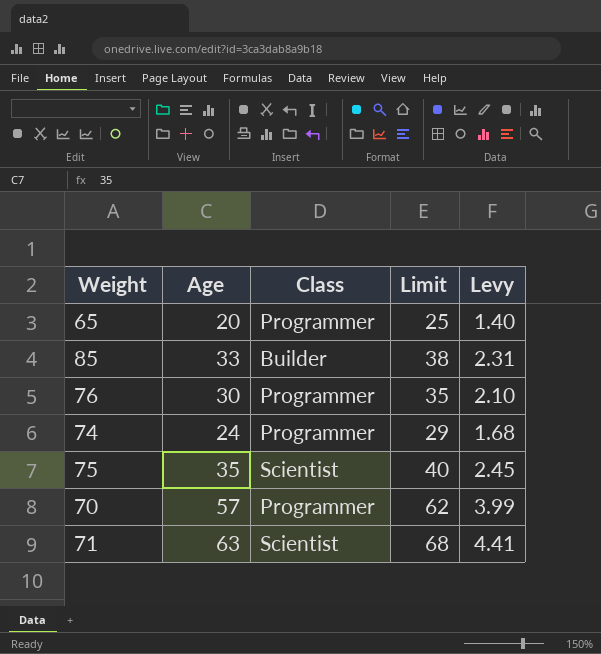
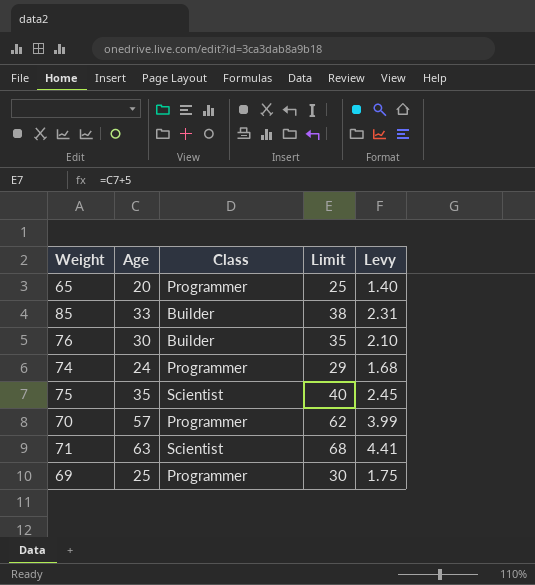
76 | Class: Programmer -> Builder
row 69: none -> 25 | Programmer | 30 | 1.75

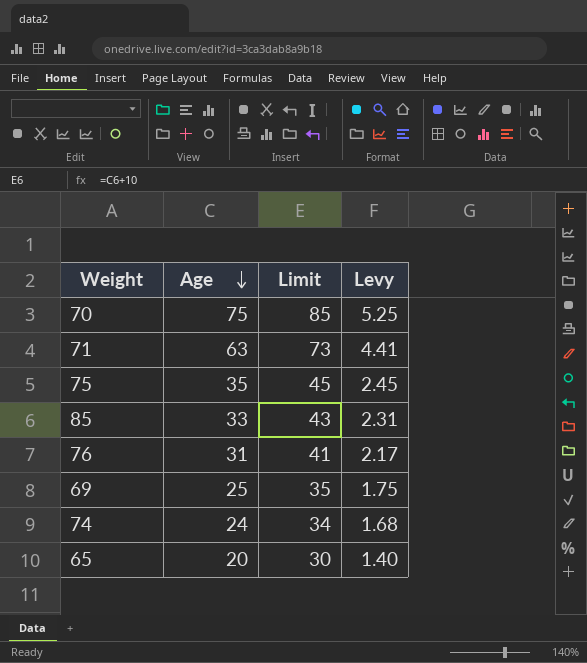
row order: none -> Age descending
column Class | position: 3 -> none
column Limit | formula: [Age] + 5 -> [Age] + 10
70 | Age: 57 -> 75
70 | Levy: 3.99 -> 5.25
76 | Age: 30 -> 31
76 | Levy: 2.10 -> 2.17

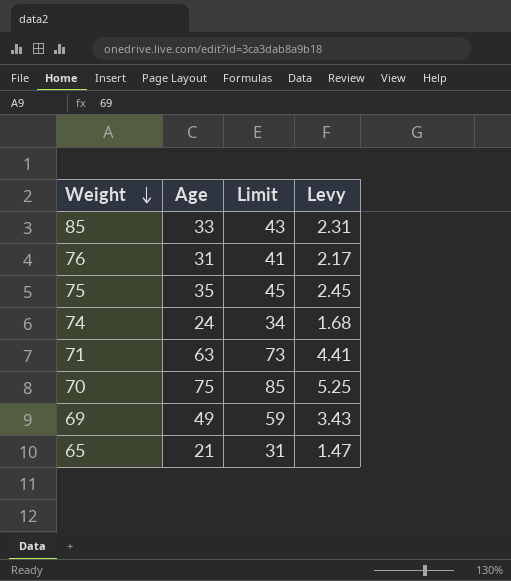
row order: Age descending -> Weight descending
69 | Age: 25 -> 49
69 | Limit: 35 -> 59
69 | Levy: 1.75 -> 3.43
65 | Age: 20 -> 21
65 | Limit: 30 -> 31
65 | Levy: 1.40 -> 1.47

